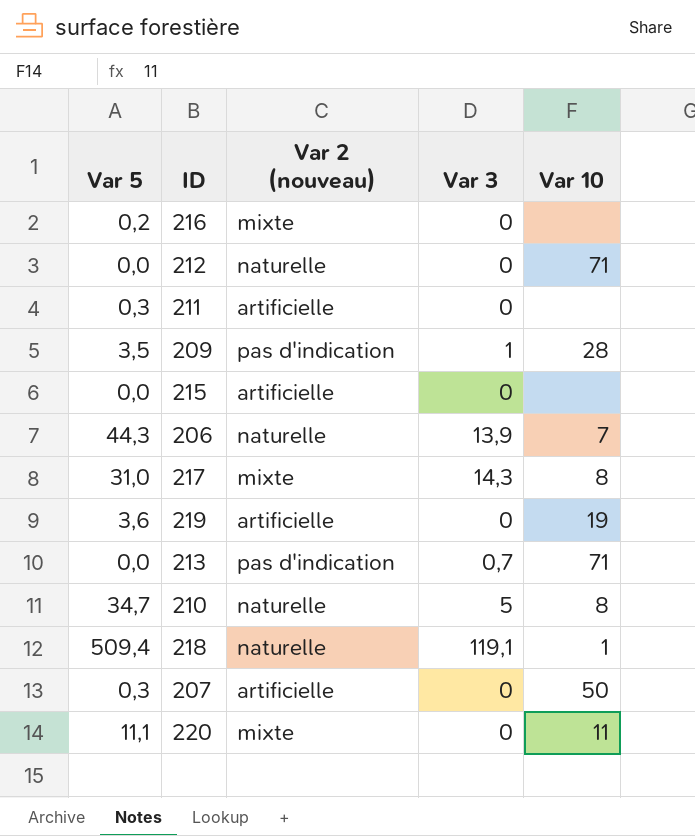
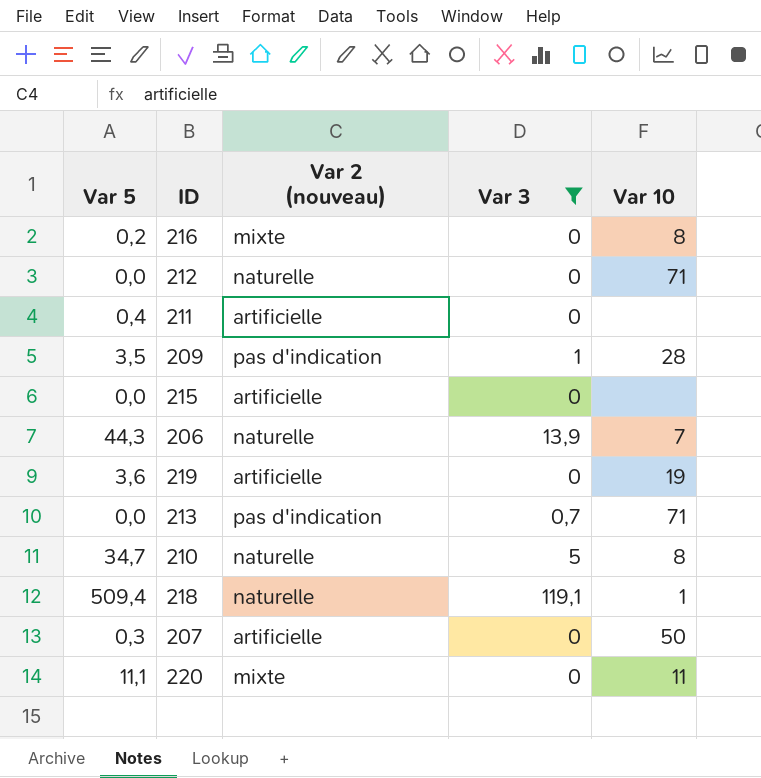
filter: none -> Var 3 != 14,3
216 | Var 10: none -> 8
211 | Var 5: 0,3 -> 0,4

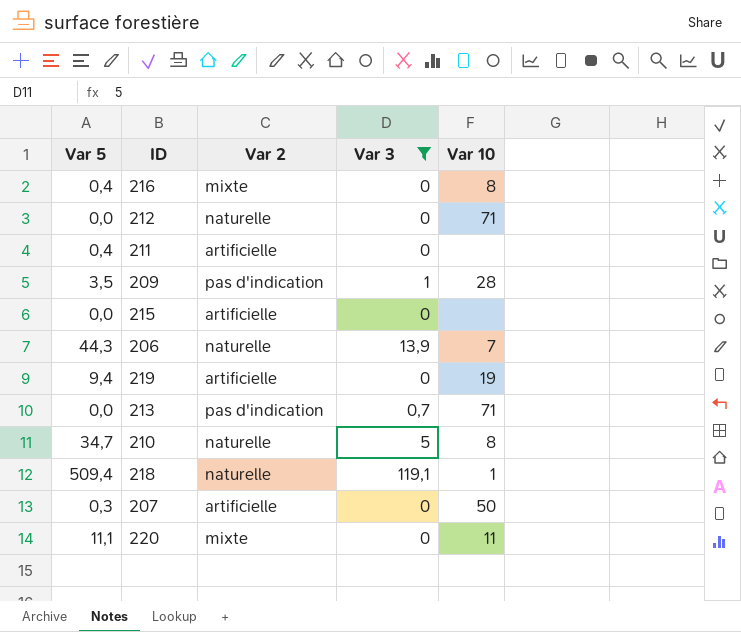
column name: Var 2 (nouveau) -> Var 2
216 | Var 5: 0,2 -> 0,4
219 | Var 5: 3,6 -> 9,4

